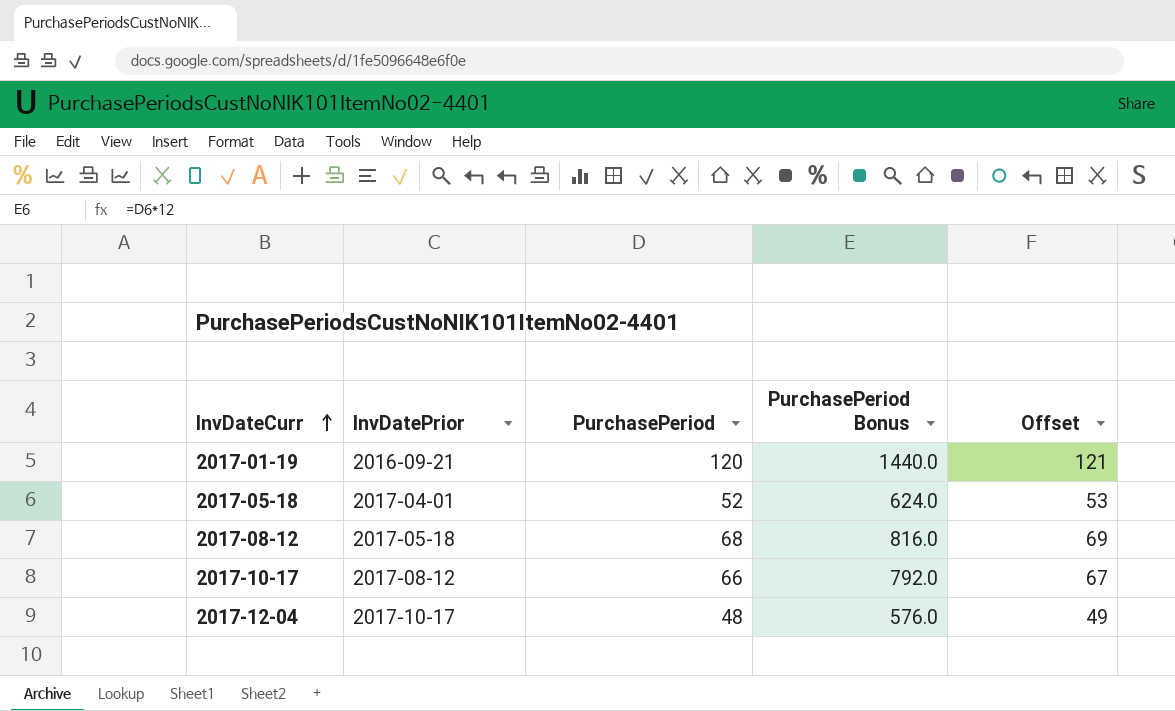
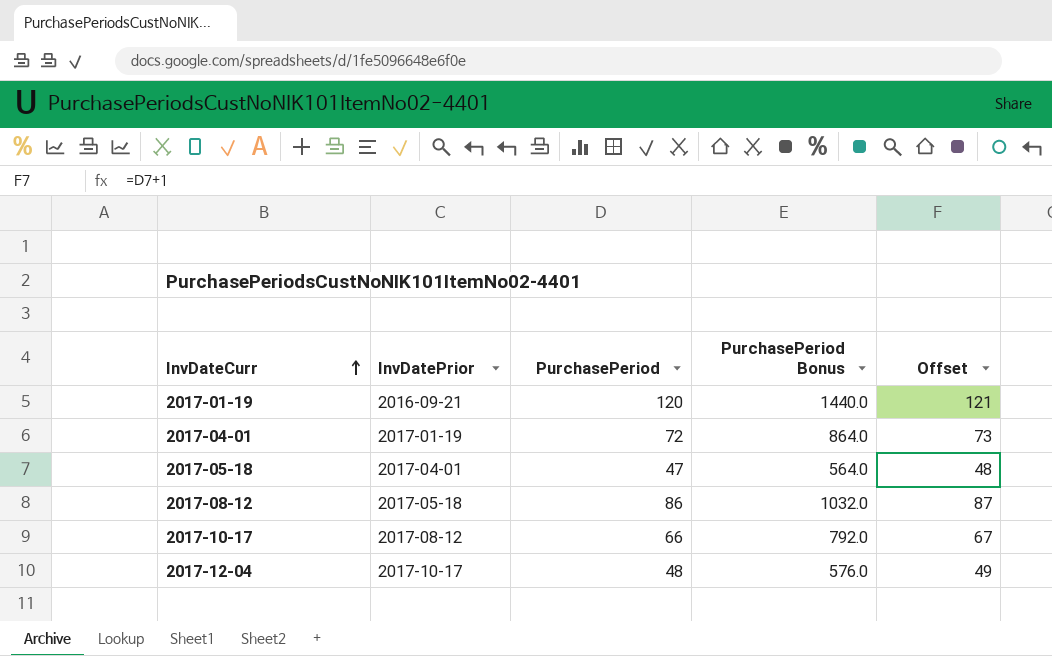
row 2017-04-01: none -> 2017-01-19 | 72 | 864.0 | 73
2017-05-18 | PurchasePeriod: 52 -> 47
2017-05-18 | PurchasePeriod Bonus: 624.0 -> 564.0
2017-05-18 | Offset: 53 -> 48
2017-08-12 | PurchasePeriod: 68 -> 86
2017-08-12 | PurchasePeriod Bonus: 816.0 -> 1032.0
2017-08-12 | Offset: 69 -> 87

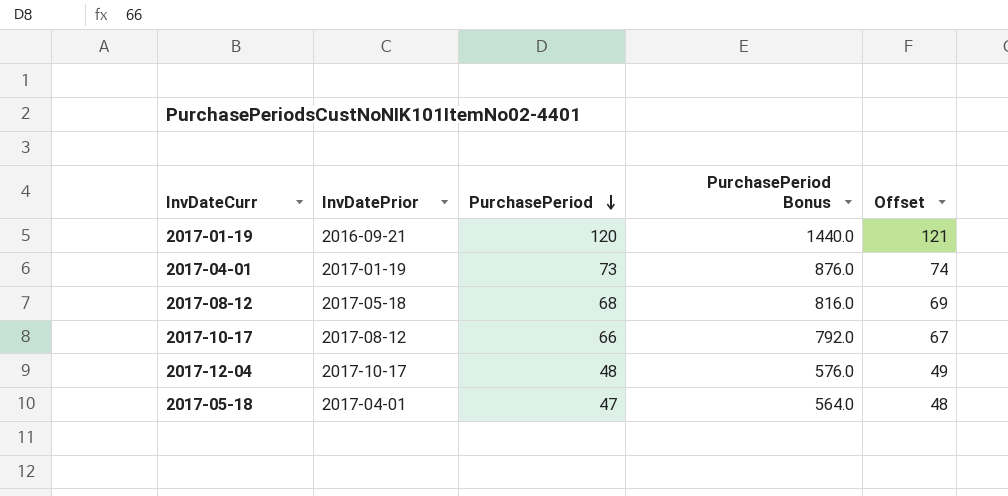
row order: InvDateCurr ascending -> PurchasePeriod descending
2017-04-01 | PurchasePeriod: 72 -> 73
2017-04-01 | PurchasePeriod Bonus: 864.0 -> 876.0
2017-04-01 | Offset: 73 -> 74
2017-08-12 | PurchasePeriod: 86 -> 68
2017-08-12 | PurchasePeriod Bonus: 1032.0 -> 816.0
2017-08-12 | Offset: 87 -> 69

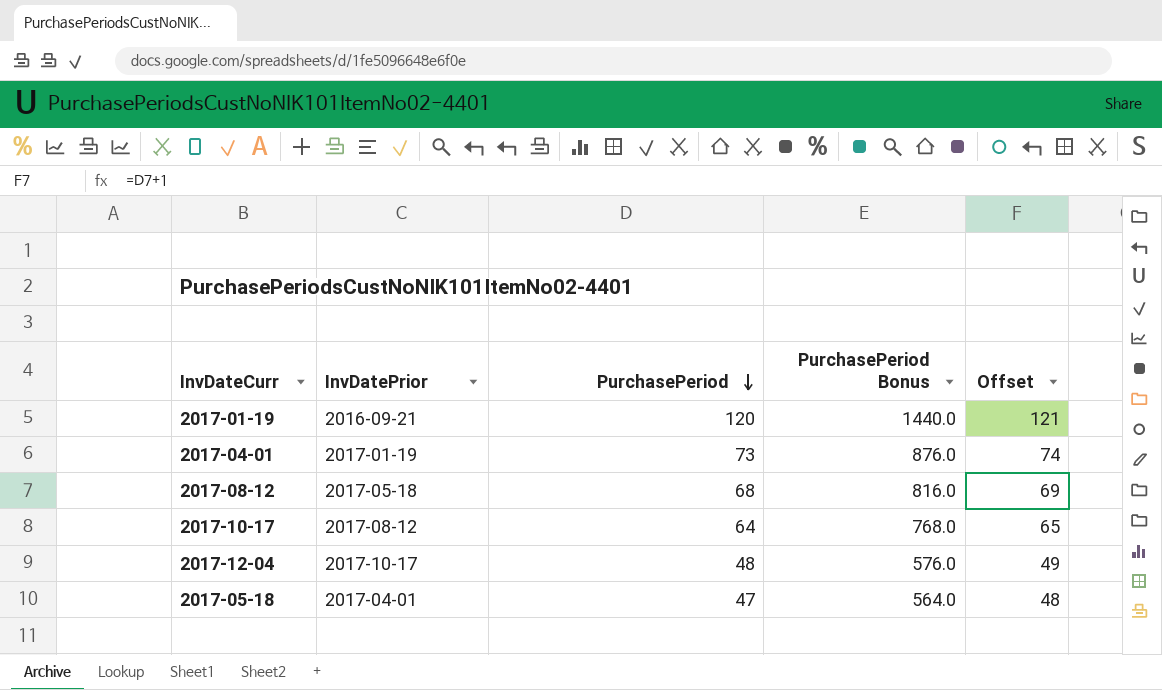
2017-10-17 | PurchasePeriod: 66 -> 64
2017-10-17 | PurchasePeriod Bonus: 792.0 -> 768.0
2017-10-17 | Offset: 67 -> 65

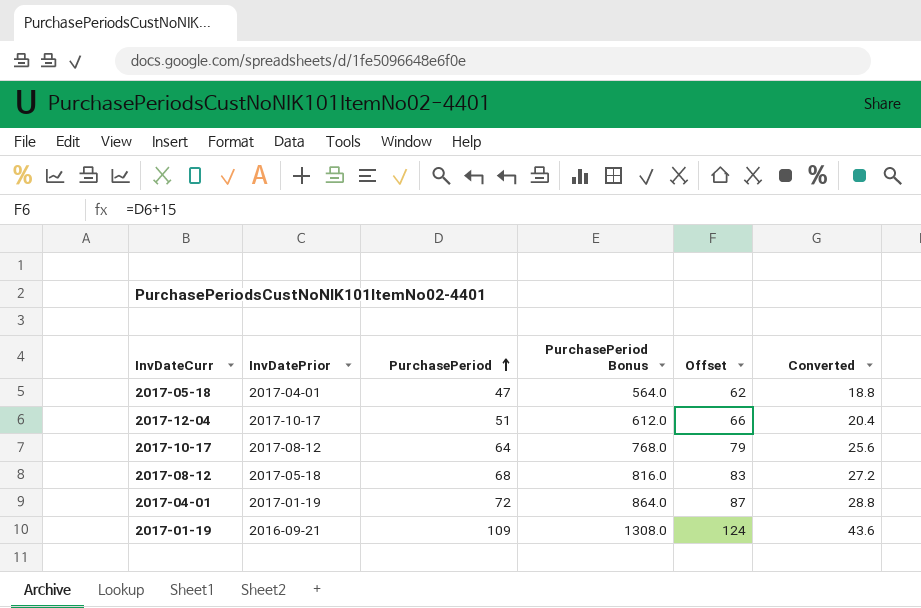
row order: PurchasePeriod descending -> PurchasePeriod ascending
column Offset | formula: [PurchasePeriod] + 1 -> [PurchasePeriod] + 15
column Converted | formula: none -> [PurchasePeriod] * 0.4
2017-12-04 | PurchasePeriod: 48 -> 51
2017-12-04 | PurchasePeriod Bonus: 576.0 -> 612.0
2017-04-01 | PurchasePeriod: 73 -> 72
2017-04-01 | PurchasePeriod Bonus: 876.0 -> 864.0
2017-01-19 | PurchasePeriod: 120 -> 109
2017-01-19 | PurchasePeriod Bonus: 1440.0 -> 1308.0

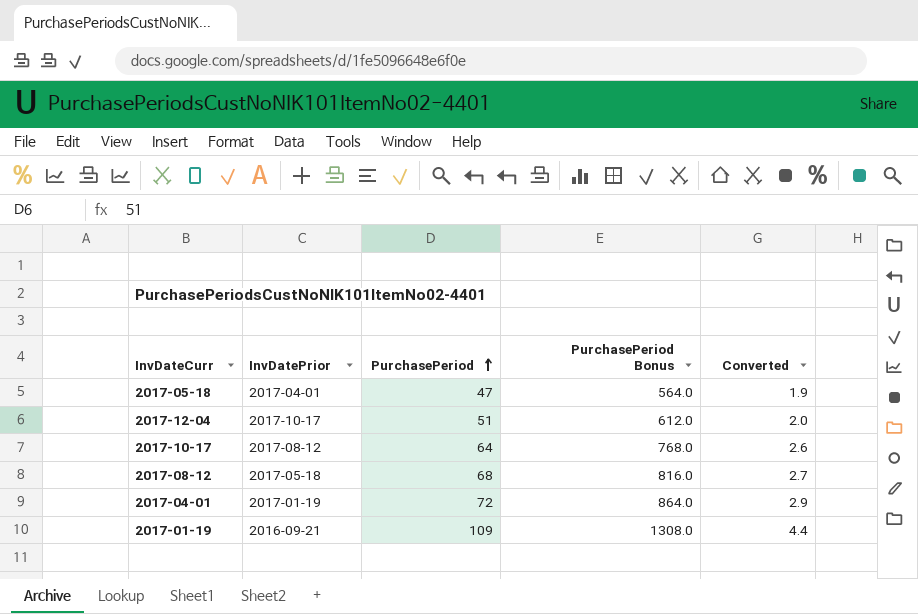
column Offset | formula: [PurchasePeriod] + 15 -> none
column Converted | formula: [PurchasePeriod] * 0.4 -> [PurchasePeriod] * 0.04

